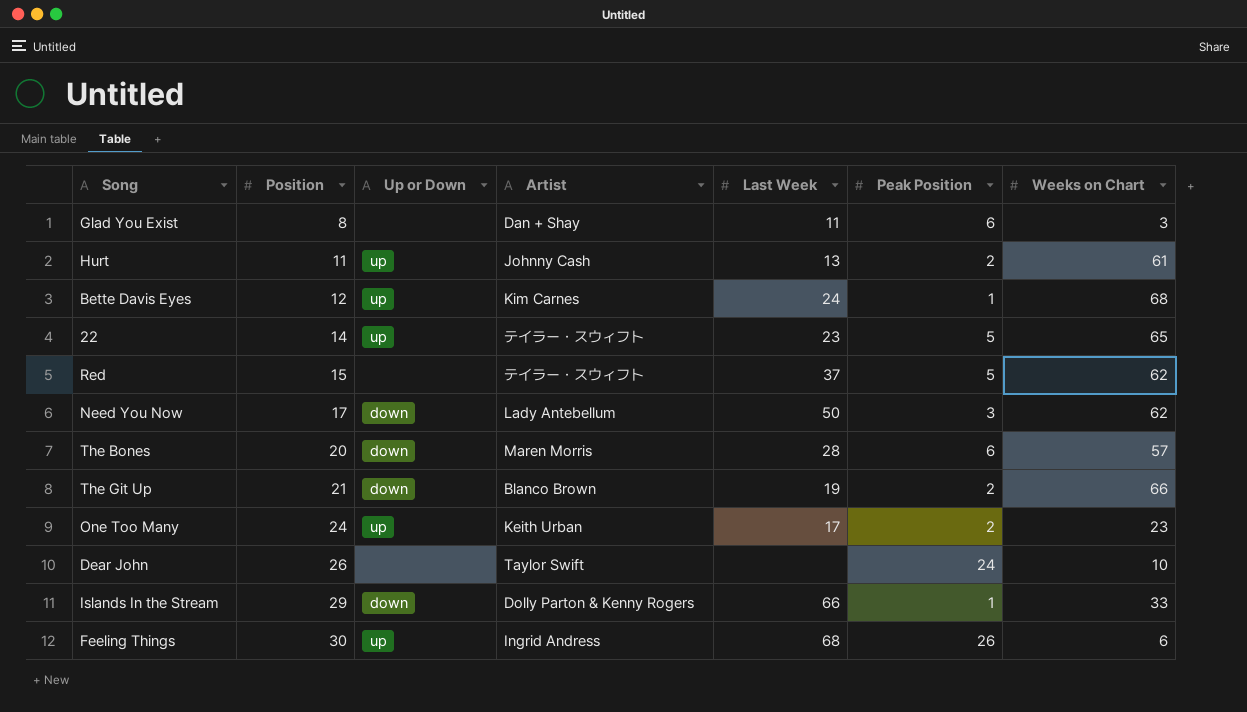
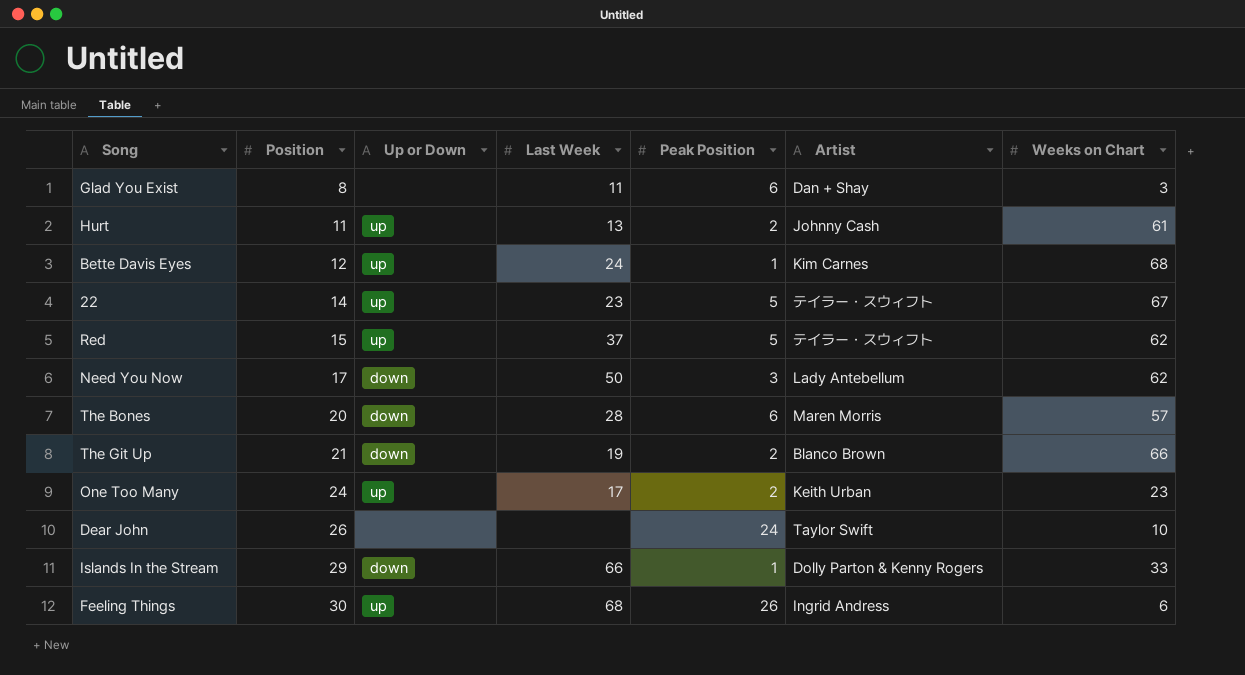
column Artist | position: 4 -> 6
22 | Weeks on Chart: 65 -> 67
Red | Up or Down: none -> up

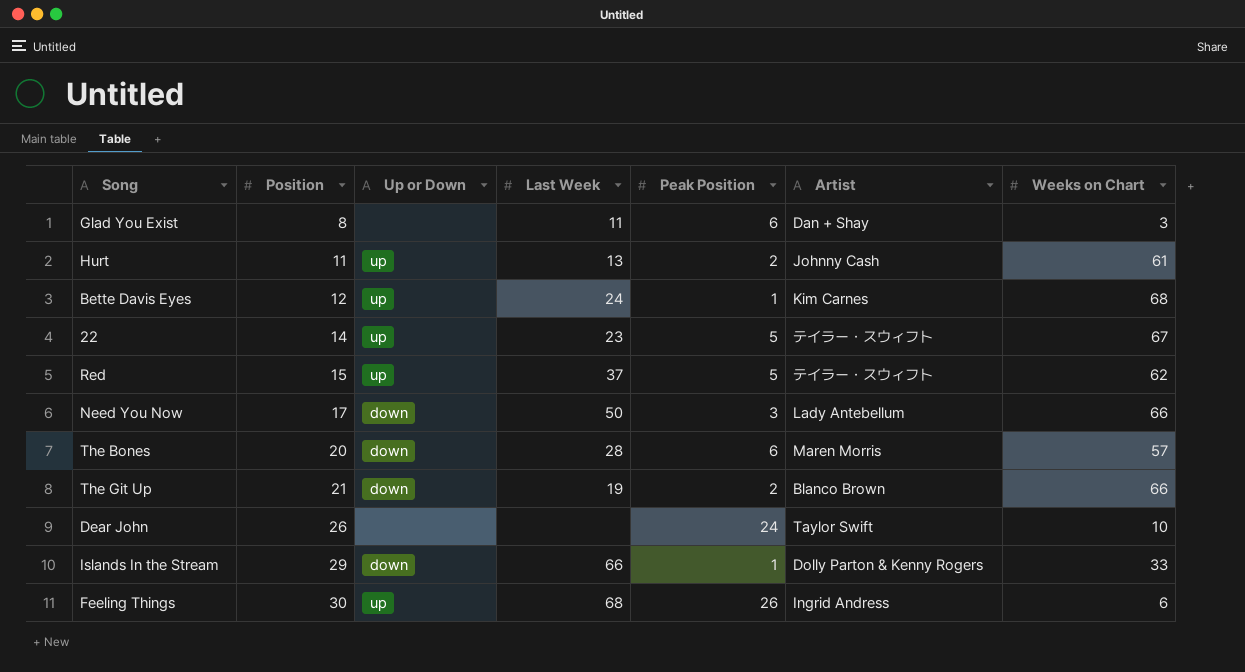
row One Too Many: 24 | up | 17 | 2 | Keith Urban | 23 -> none
Need You Now | Weeks on Chart: 62 -> 66

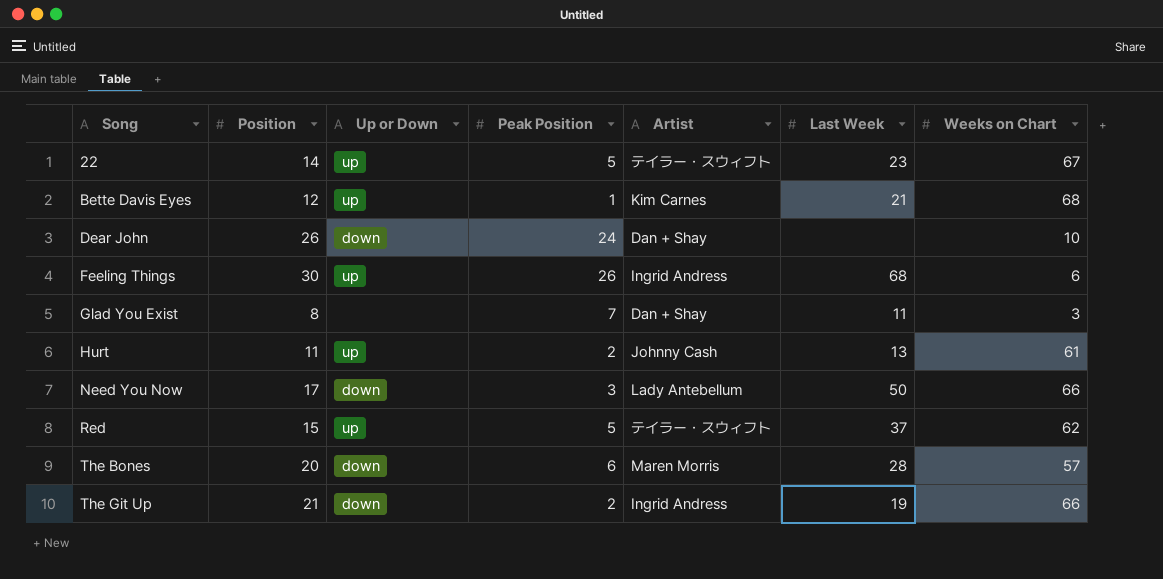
row order: Position ascending -> Song ascending
column Last Week | position: 4 -> 6
row Islands In the Stream: 29 | down | 66 | 1 | Dolly Parton & Kenny Rogers | 33 -> none
Bette Davis Eyes | Last Week: 24 -> 21
Dear John | Up or Down: none -> down
Dear John | Artist: Taylor Swift -> Dan + Shay
Glad You Exist | Peak Position: 6 -> 7
The Git Up | Artist: Blanco Brown -> Ingrid Andress

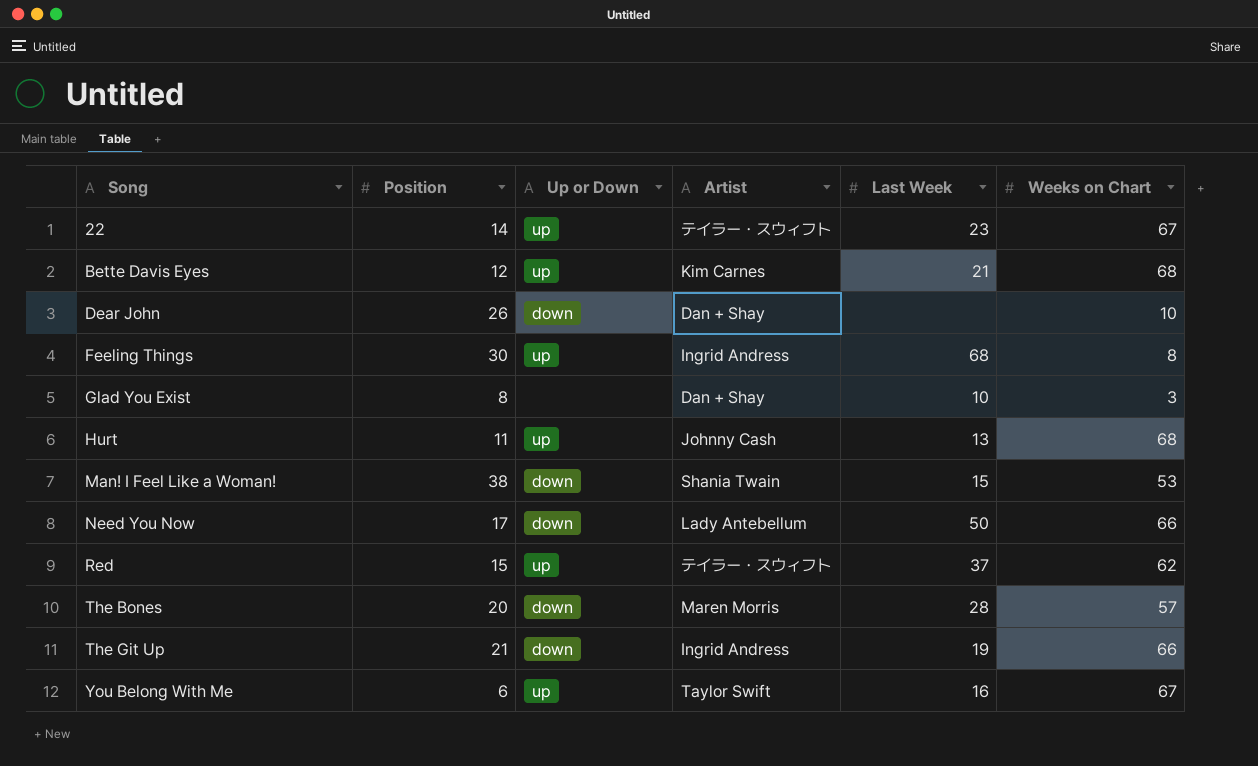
column Peak Position | position: 4 -> none
Feeling Things | Weeks on Chart: 6 -> 8
Glad You Exist | Last Week: 11 -> 10
Hurt | Weeks on Chart: 61 -> 68
row Man! I Feel Like a Woman!: none -> 38 | down | Shania Twain | 15 | 53
row You Belong With Me: none -> 6 | up | Taylor Swift | 16 | 67

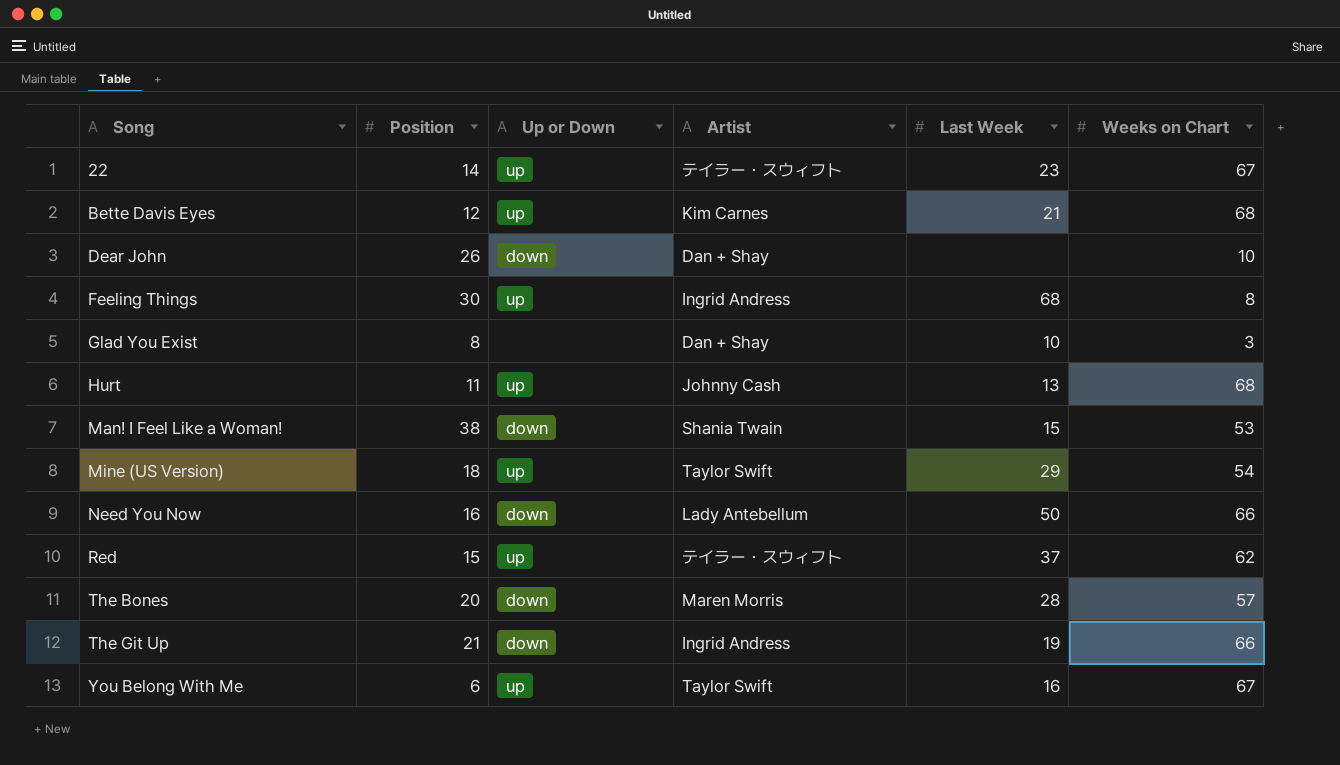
row Mine (US Version): none -> 18 | up | Taylor Swift | 29 | 54
Need You Now | Position: 17 -> 16

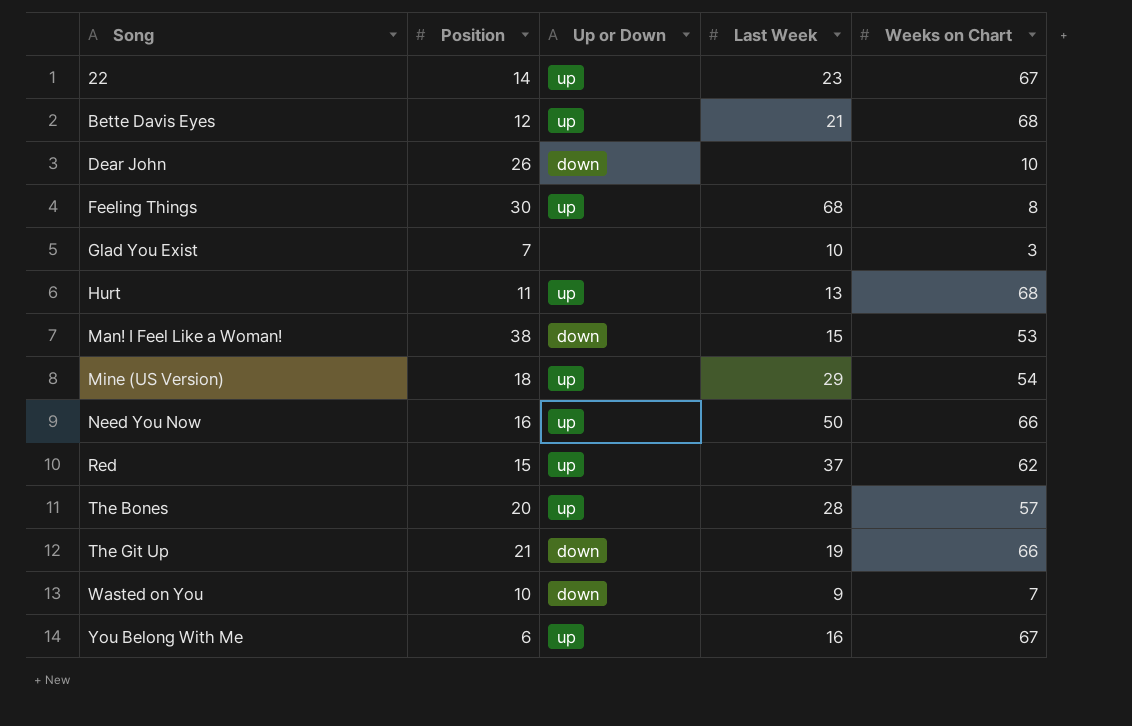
column Artist | position: 4 -> none
Glad You Exist | Position: 8 -> 7
Need You Now | Up or Down: down -> up
The Bones | Up or Down: down -> up
row Wasted on You: none -> 10 | down | 9 | 7

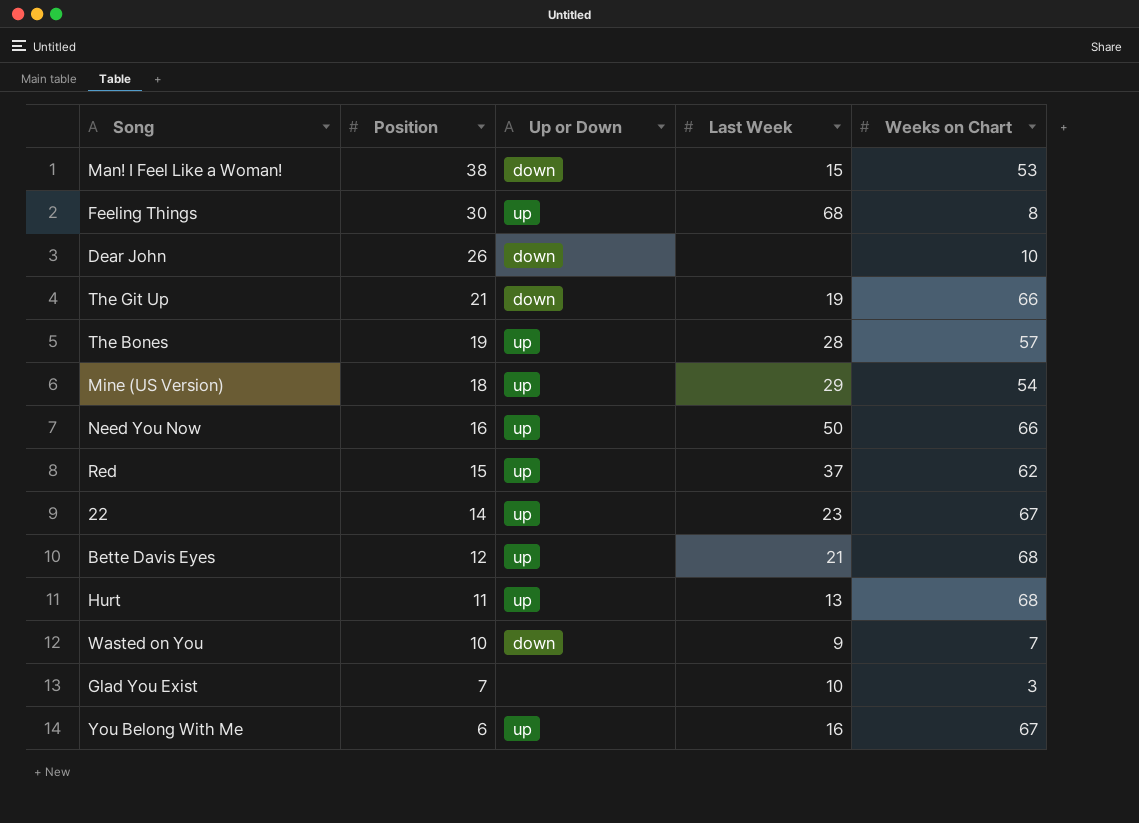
row order: Song ascending -> Position descending
The Bones | Position: 20 -> 19

